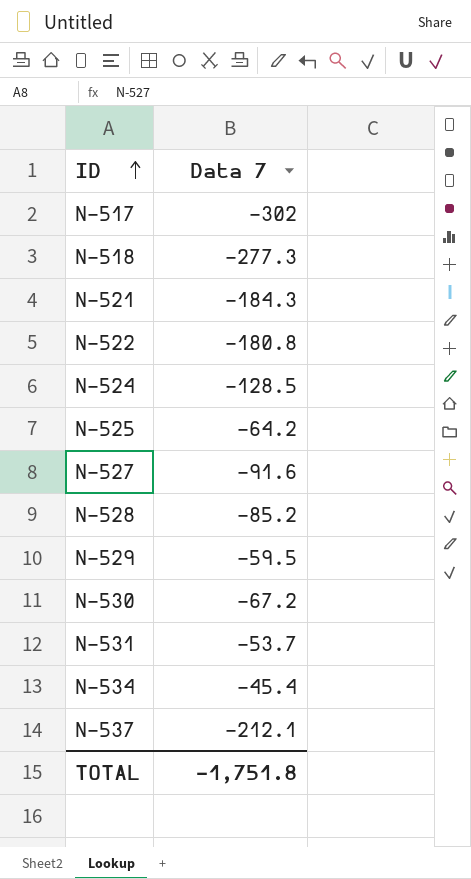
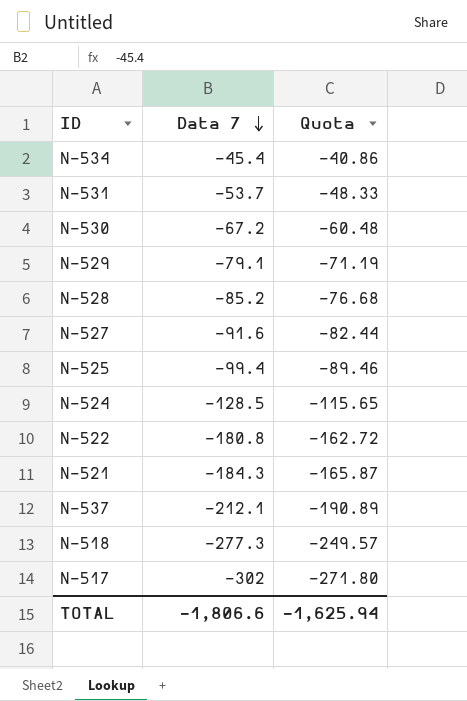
row order: ID ascending -> Data 7 descending
column Quota | formula: none -> [Data 7] * 0.9
N-529 | Data 7: -59.5 -> -79.1
N-525 | Data 7: -64.2 -> -99.4
TOTAL | Data 7: -1,751.8 -> -1,806.6

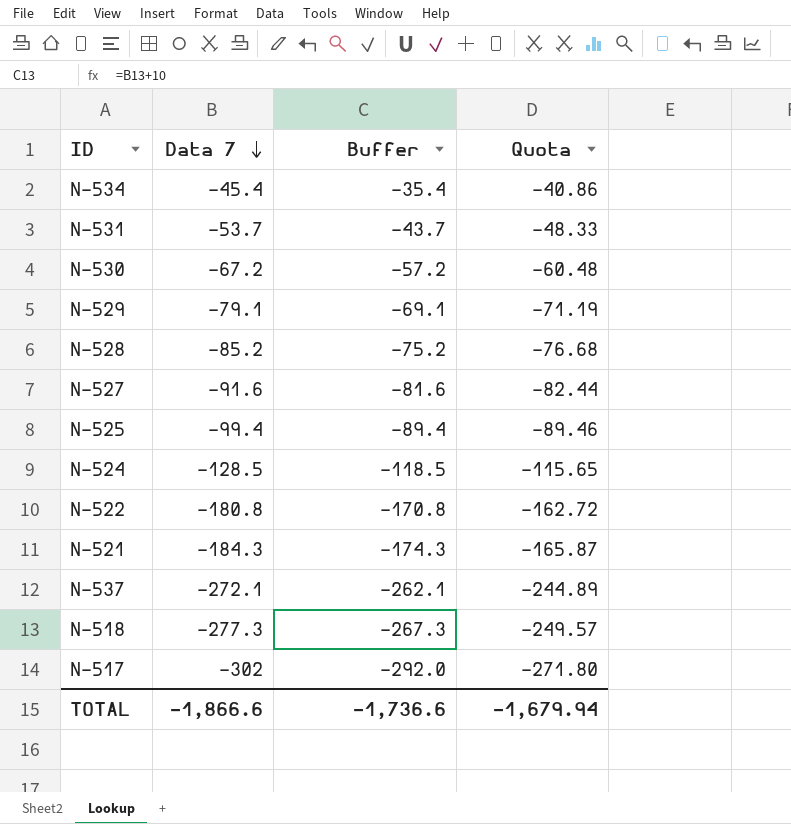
column Buffer | formula: none -> [Data 7] + 10
N-537 | Data 7: -212.1 -> -272.1
N-537 | Quota: -190.89 -> -244.89
TOTAL | Data 7: -1,806.6 -> -1,866.6
TOTAL | Quota: -1,625.94 -> -1,679.94

